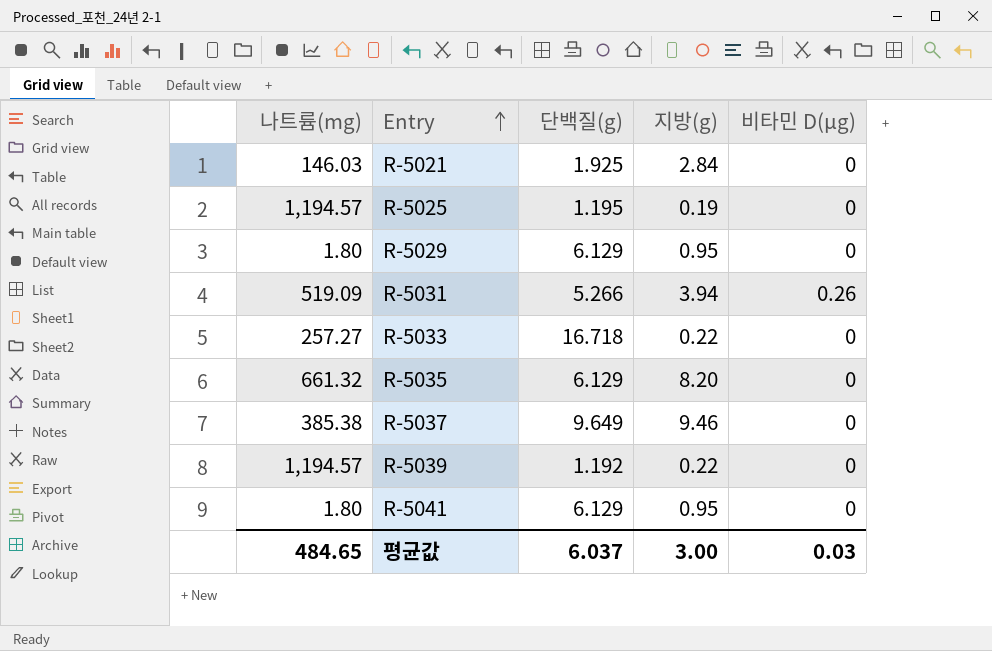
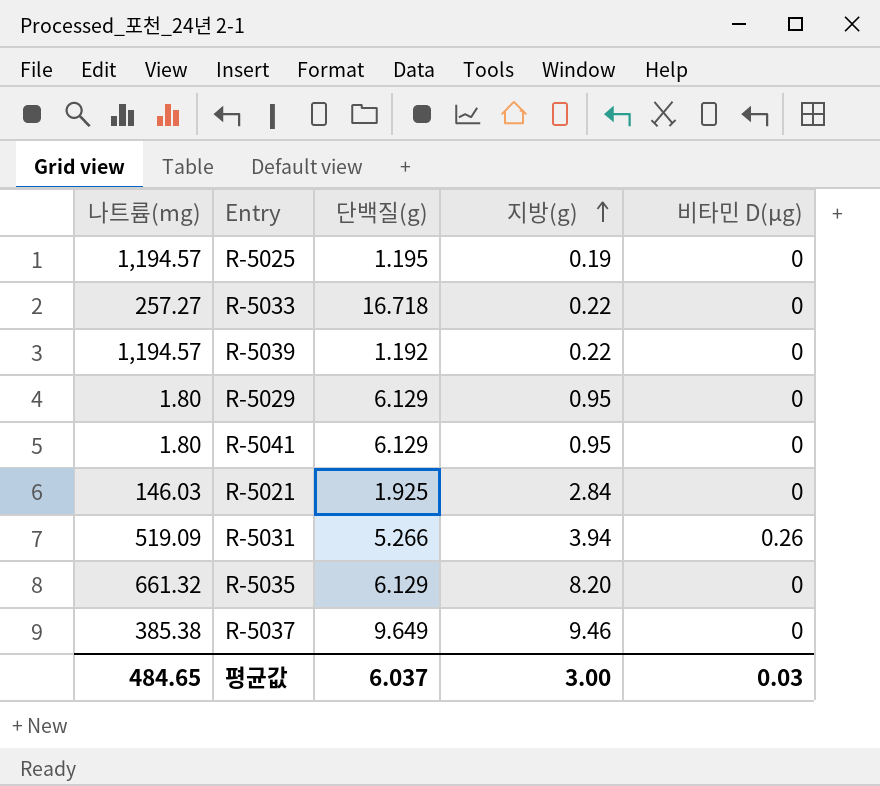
row order: Entry ascending -> 지방(g) ascending

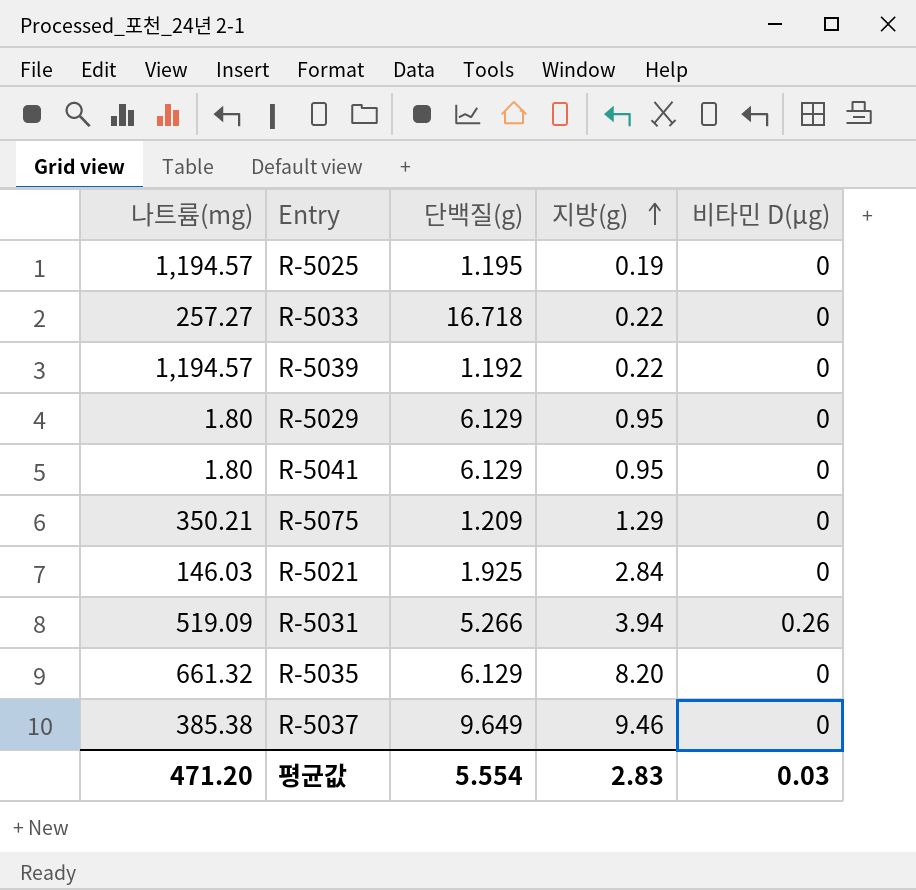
row R-5075: none -> 350.21 | 1.209 | 1.29 | 0
평균값 | 나트륨(mg): 484.65 -> 471.20
평균값 | 단백질(g): 6.037 -> 5.554
평균값 | 지방(g): 3.00 -> 2.83

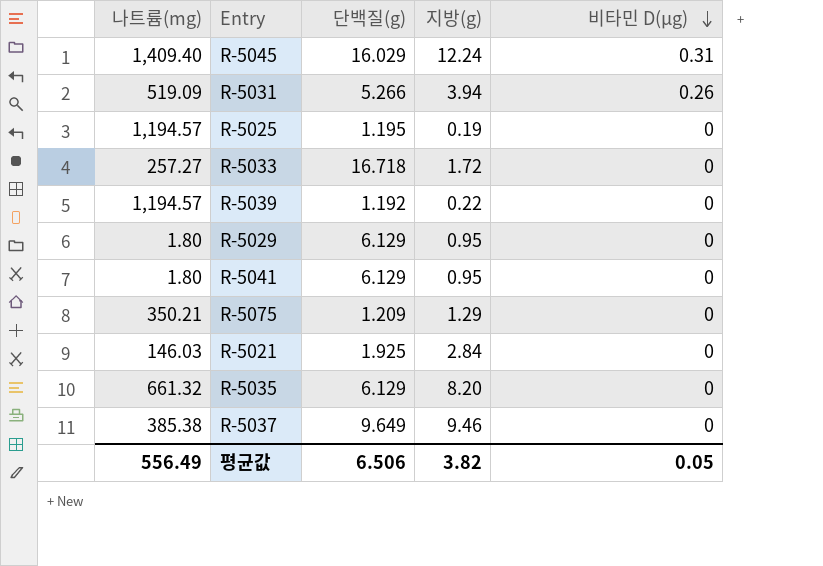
row order: 지방(g) ascending -> 비타민 D(μg) descending
row R-5045: none -> 1,409.40 | 16.029 | 12.24 | 0.31
R-5033 | 지방(g): 0.22 -> 1.72
평균값 | 나트륨(mg): 471.20 -> 556.49
평균값 | 단백질(g): 5.554 -> 6.506
평균값 | 지방(g): 2.83 -> 3.82
평균값 | 비타민 D(μg): 0.03 -> 0.05

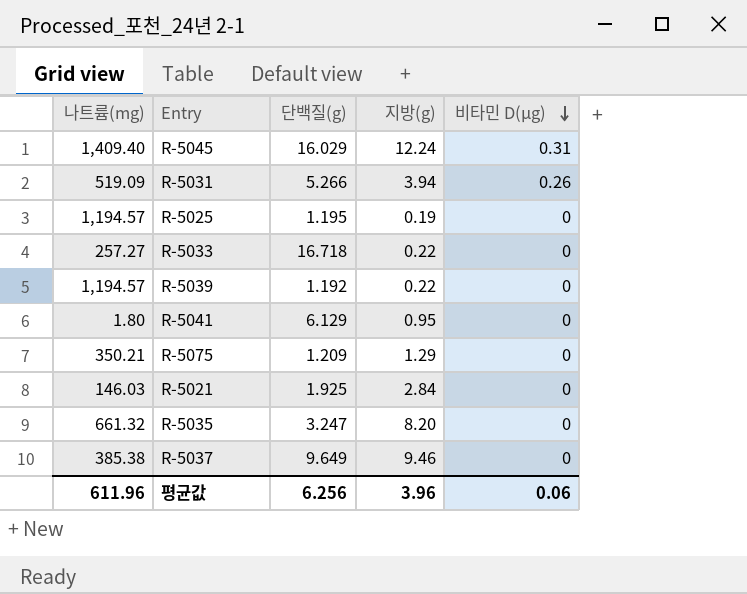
row R-5029: 1.80 | 6.129 | 0.95 | 0 -> none
R-5033 | 지방(g): 1.72 -> 0.22
R-5035 | 단백질(g): 6.129 -> 3.247
평균값 | 나트륨(mg): 556.49 -> 611.96
평균값 | 단백질(g): 6.506 -> 6.256
평균값 | 지방(g): 3.82 -> 3.96
평균값 | 비타민 D(μg): 0.05 -> 0.06

